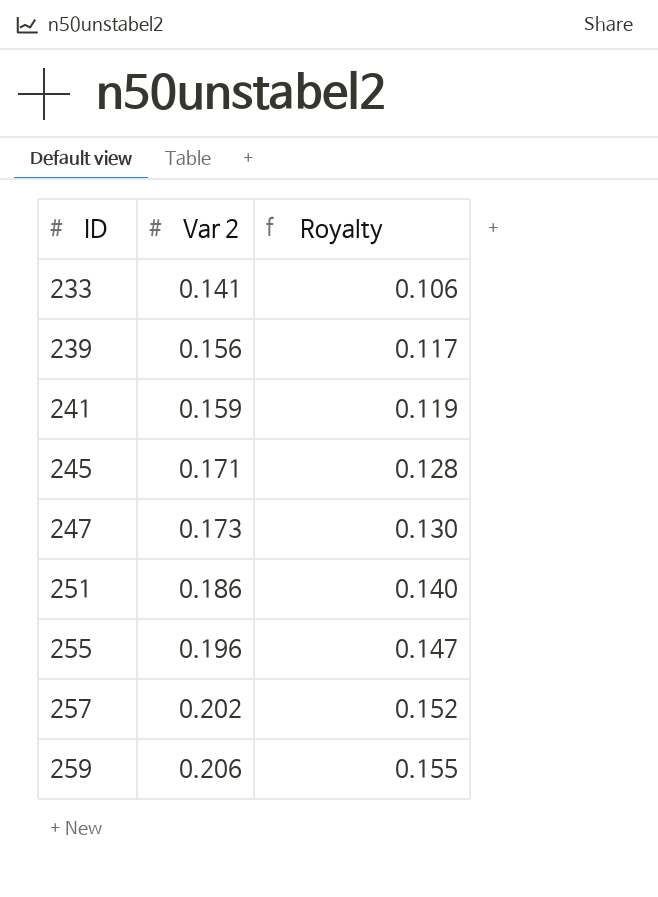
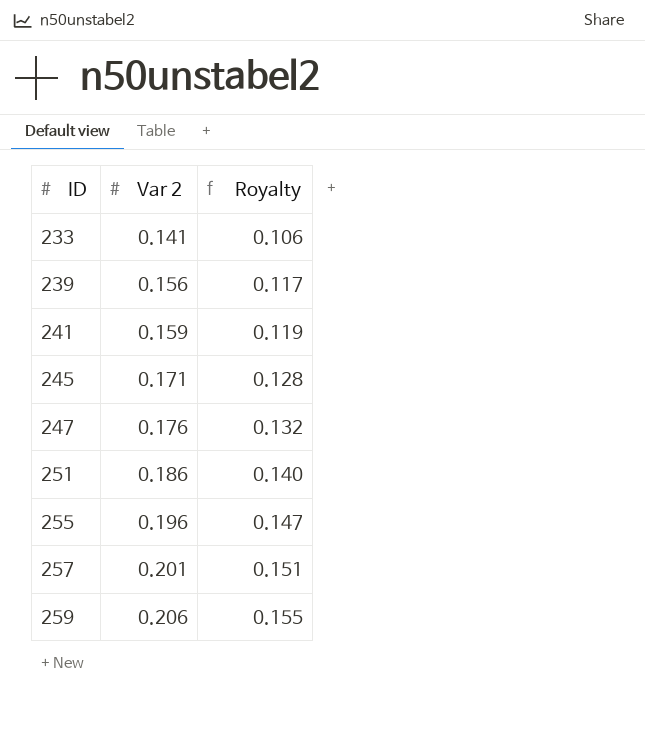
247 | Var 2: 0.173 -> 0.176
247 | Royalty: 0.130 -> 0.132
257 | Var 2: 0.202 -> 0.201
257 | Royalty: 0.152 -> 0.151

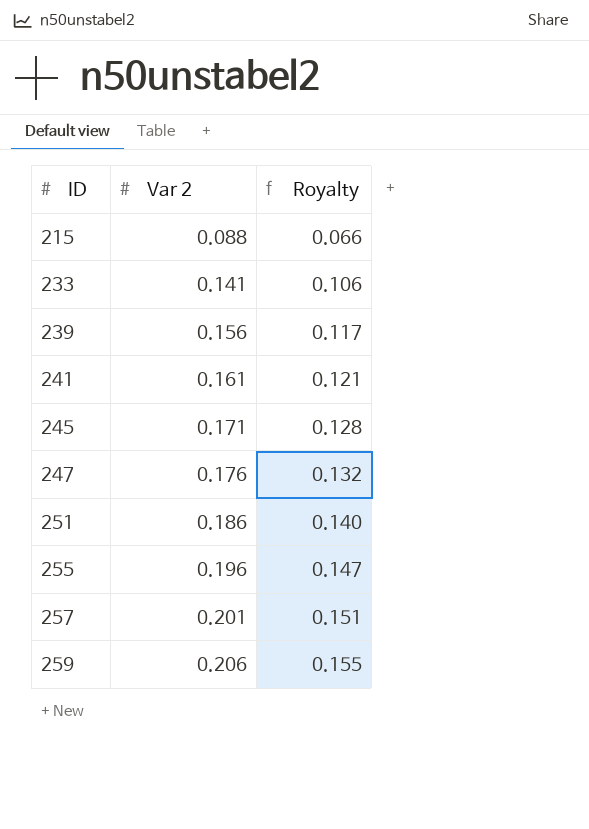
row 215: none -> 0.088 | 0.066
241 | Var 2: 0.159 -> 0.161
241 | Royalty: 0.119 -> 0.121

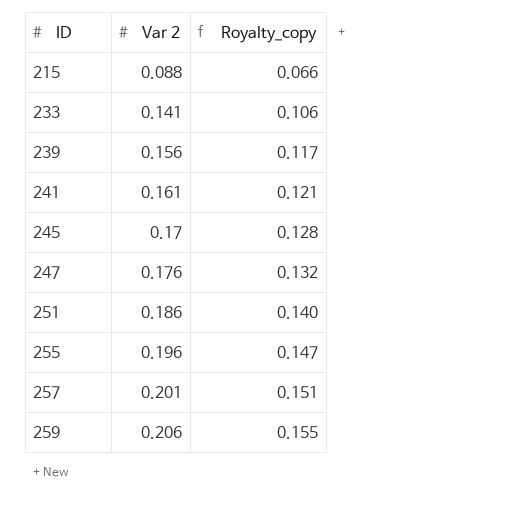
column name: Royalty -> Royalty_copy
245 | Var 2: 0.171 -> 0.17

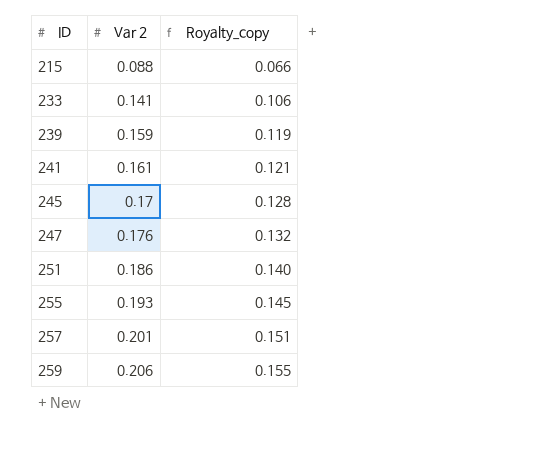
239 | Var 2: 0.156 -> 0.159
239 | Royalty_copy: 0.117 -> 0.119
255 | Var 2: 0.196 -> 0.193
255 | Royalty_copy: 0.147 -> 0.145

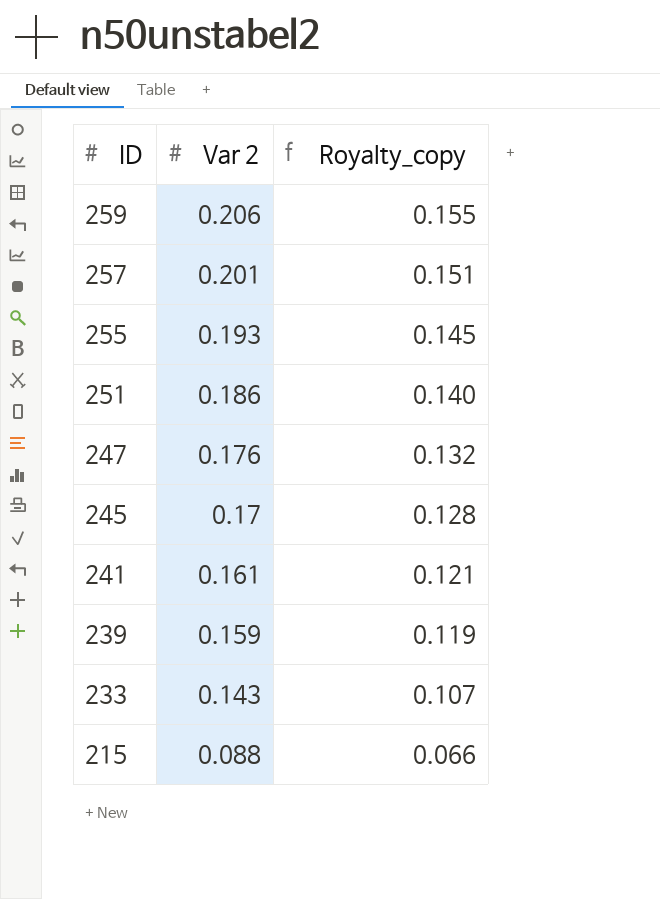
row order: ID ascending -> ID descending
233 | Var 2: 0.141 -> 0.143
233 | Royalty_copy: 0.106 -> 0.107

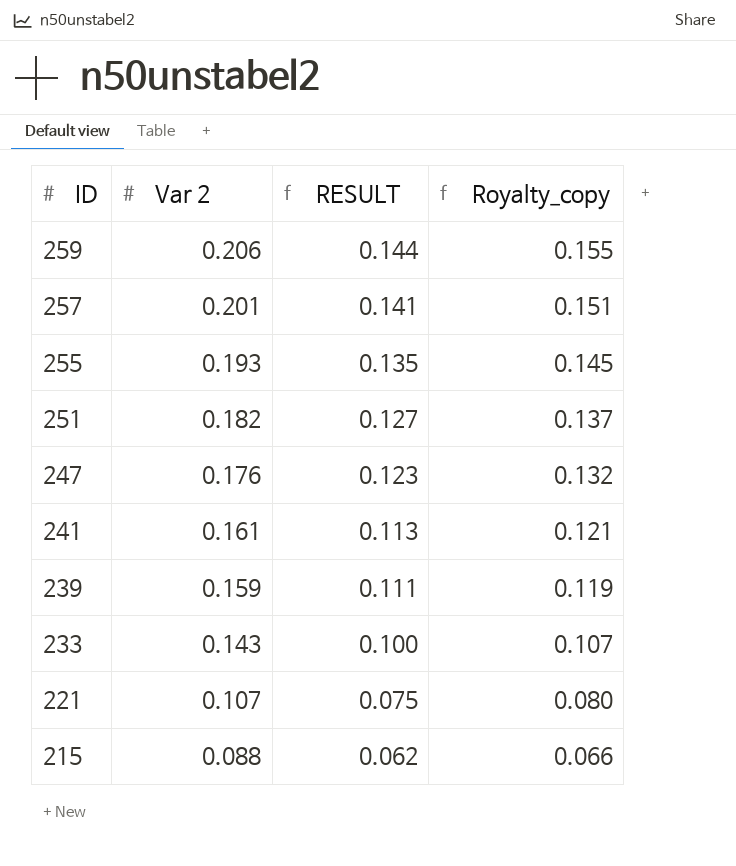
column RESULT | formula: none -> [Var 2] * 0.7
row 245: 0.17 | 0.128 -> none
251 | Var 2: 0.186 -> 0.182
251 | Royalty_copy: 0.140 -> 0.137
row 221: none -> 0.107 | 0.075 | 0.080

